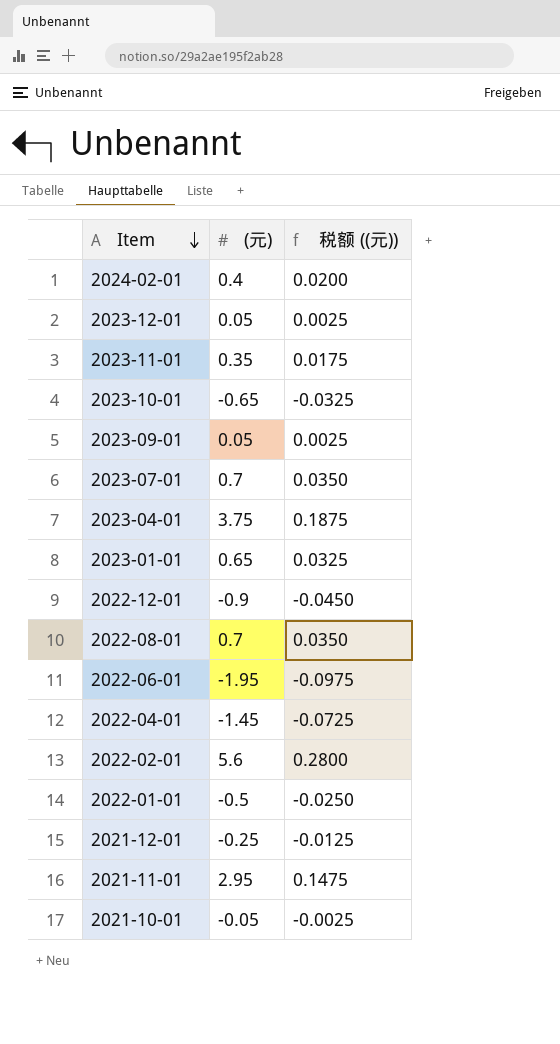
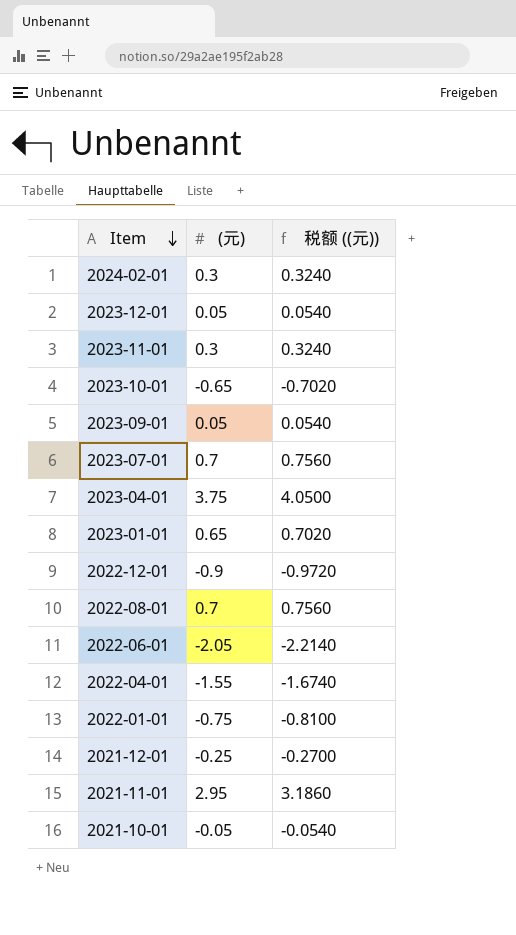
column 税额 ((元)) | formula: [(元)] * 0.05 -> [(元)] * 1.08
row 2022-02-01: 5.6 | 0.2800 -> none
2024-02-01 | (元): 0.4 -> 0.3
2023-11-01 | (元): 0.35 -> 0.3
2022-06-01 | (元): -1.95 -> -2.05
2022-04-01 | (元): -1.45 -> -1.55
2022-01-01 | (元): -0.5 -> -0.75

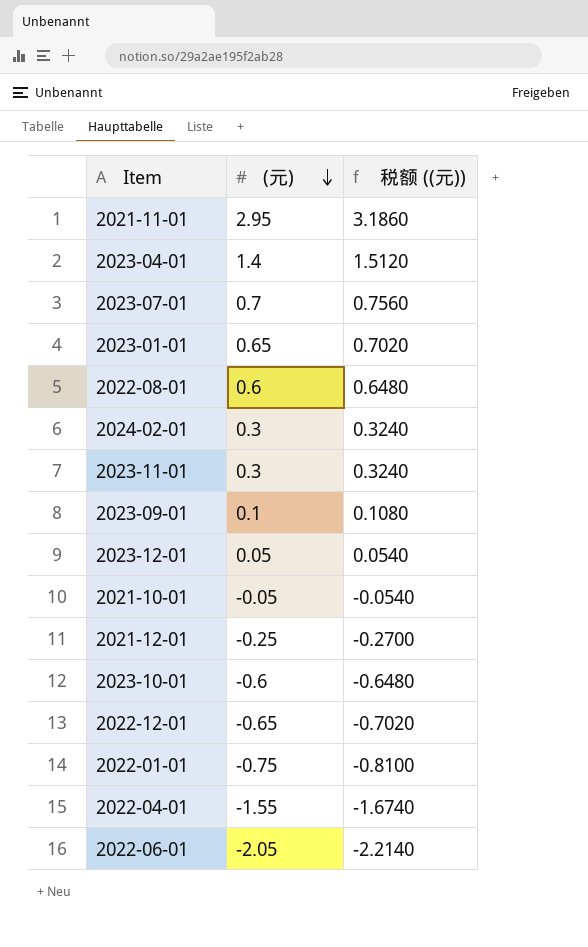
row order: Item descending -> (元) descending
2023-04-01 | (元): 3.75 -> 1.4
2023-04-01 | 税额 ((元)): 4.0500 -> 1.5120
2022-08-01 | (元): 0.7 -> 0.6
2022-08-01 | 税额 ((元)): 0.7560 -> 0.6480
2023-09-01 | (元): 0.05 -> 0.1
2023-09-01 | 税额 ((元)): 0.0540 -> 0.1080
2023-10-01 | (元): -0.65 -> -0.6
2023-10-01 | 税额 ((元)): -0.7020 -> -0.6480
2022-12-01 | (元): -0.9 -> -0.65
2022-12-01 | 税额 ((元)): -0.9720 -> -0.7020

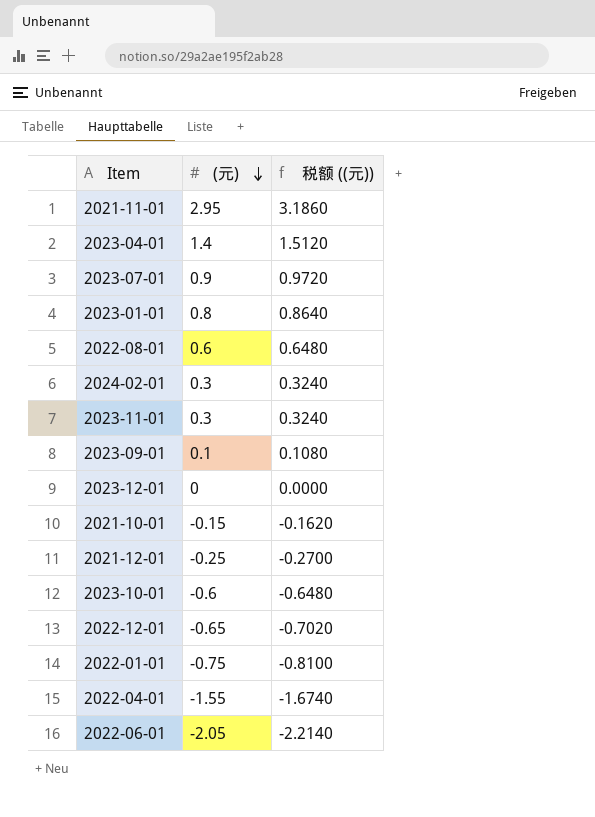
2023-07-01 | (元): 0.7 -> 0.9
2023-07-01 | 税额 ((元)): 0.7560 -> 0.9720
2023-01-01 | (元): 0.65 -> 0.8
2023-01-01 | 税额 ((元)): 0.7020 -> 0.8640
2023-12-01 | (元): 0.05 -> 0
2023-12-01 | 税额 ((元)): 0.0540 -> 0.0000
2021-10-01 | (元): -0.05 -> -0.15
2021-10-01 | 税额 ((元)): -0.0540 -> -0.1620

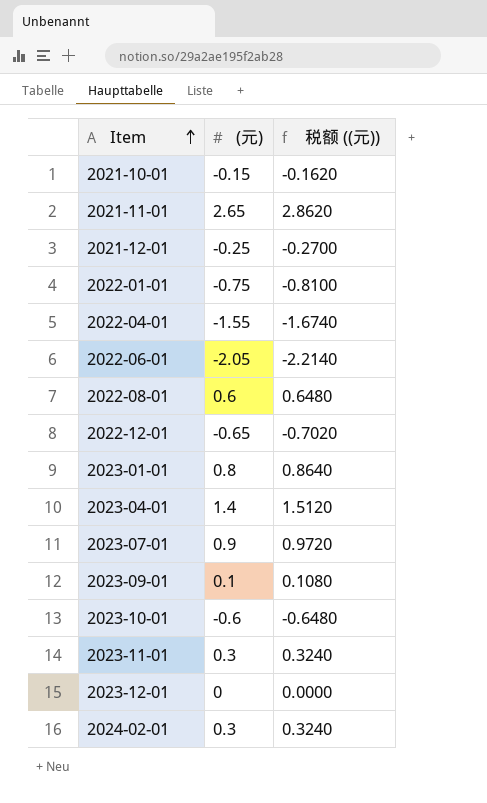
row order: (元) descending -> Item ascending
2021-11-01 | (元): 2.95 -> 2.65
2021-11-01 | 税额 ((元)): 3.1860 -> 2.8620

